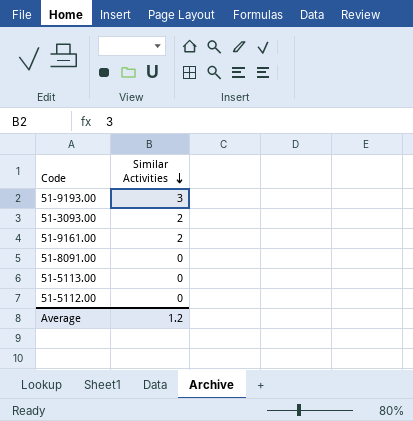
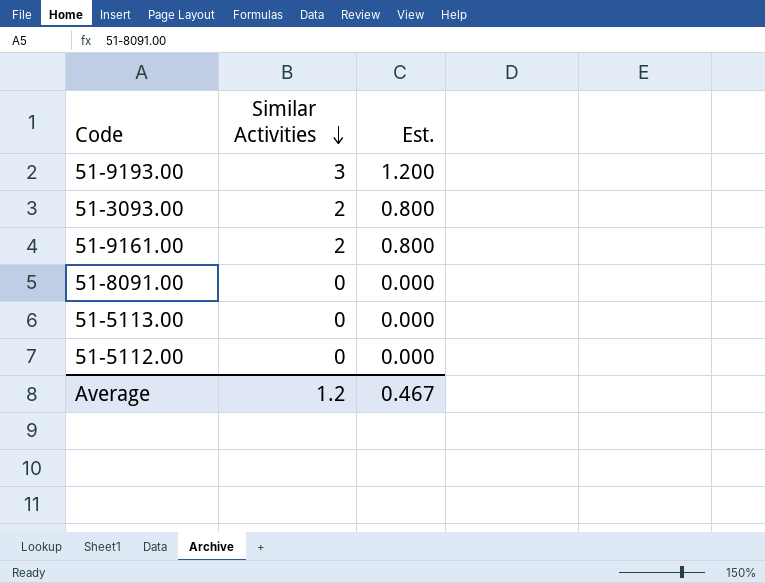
column Est. | formula: none -> [Similar Activities] * 0.4

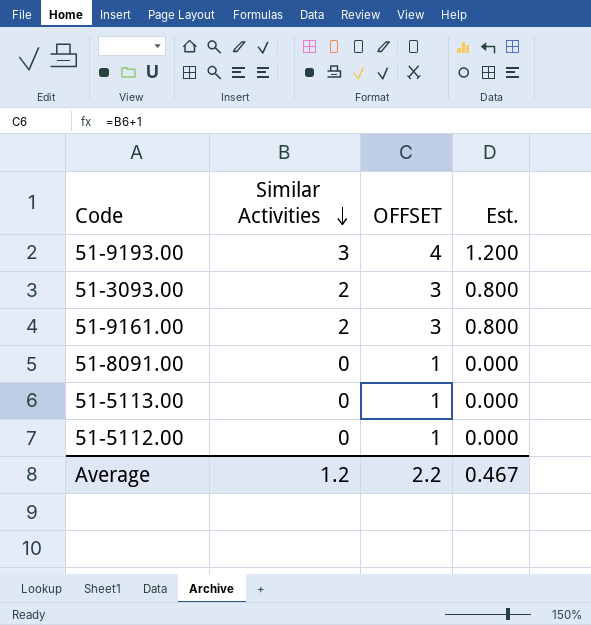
column OFFSET | formula: none -> [Similar Activities] + 1

